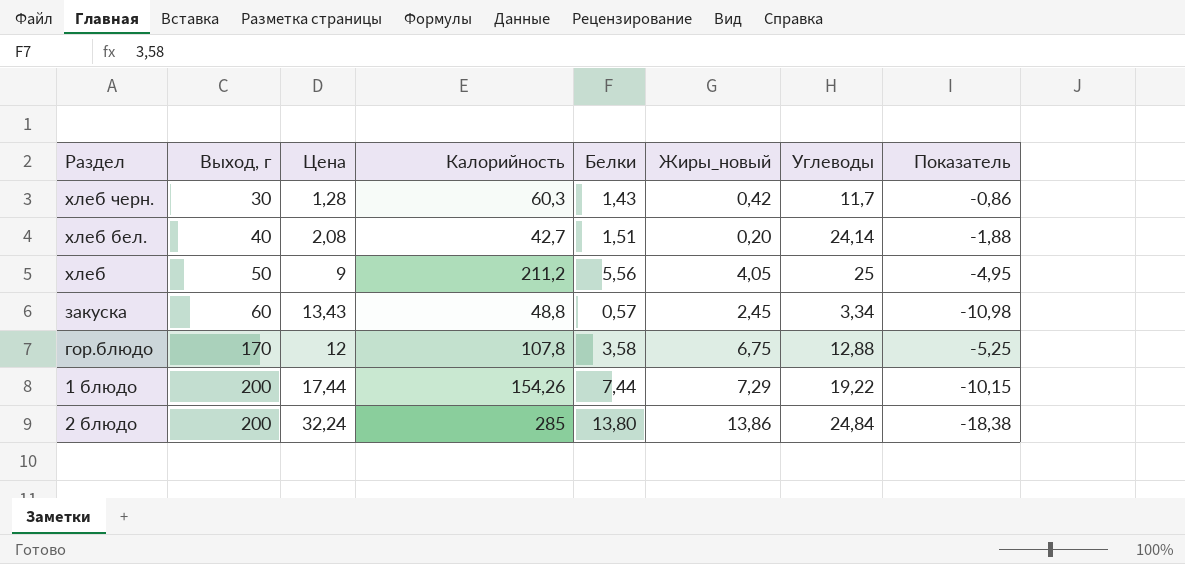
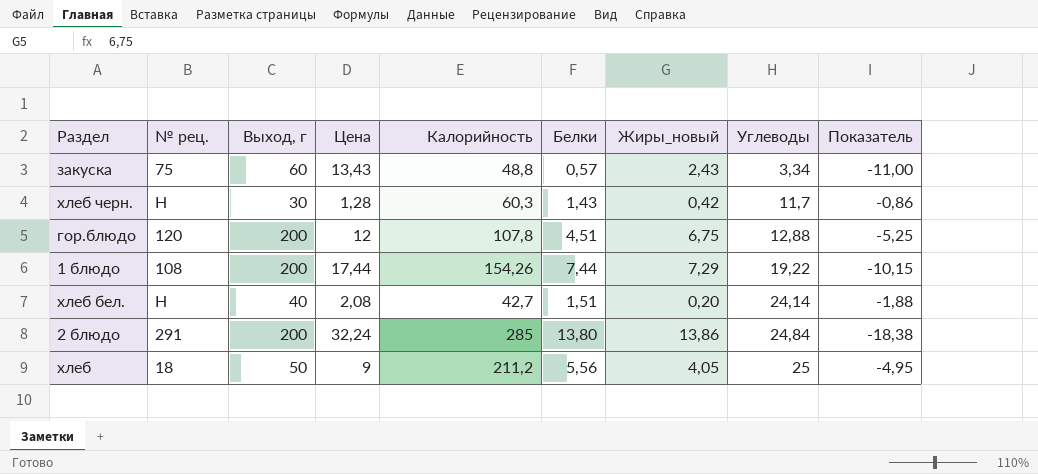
row order: Выход, г ascending -> Углеводы ascending
column № рец. | position: none -> 2
закуска | Жиры_новый: 2,45 -> 2,43
закуска | Показатель: -10,98 -> -11,00
гор.блюдо | Выход, г: 170 -> 200
гор.блюдо | Белки: 3,58 -> 4,51

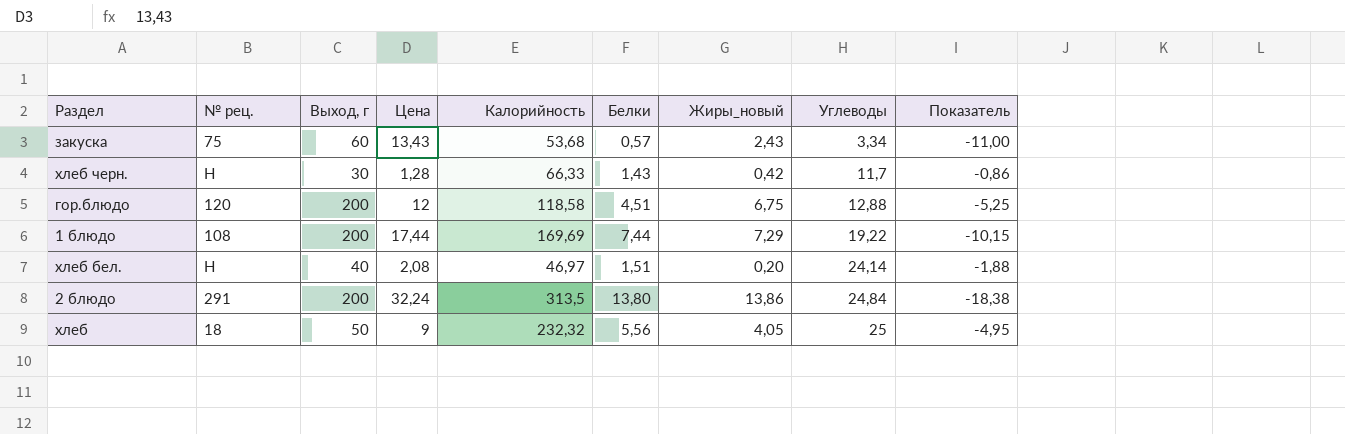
закуска | Калорийность: 48,8 -> 53,68
хлеб черн. | Калорийность: 60,3 -> 66,33
гор.блюдо | Калорийность: 107,8 -> 118,58
1 блюдо | Калорийность: 154,26 -> 169,69
хлеб бел. | Калорийность: 42,7 -> 46,97
2 блюдо | Калорийность: 285 -> 313,5
хлеб | Калорийность: 211,2 -> 232,32

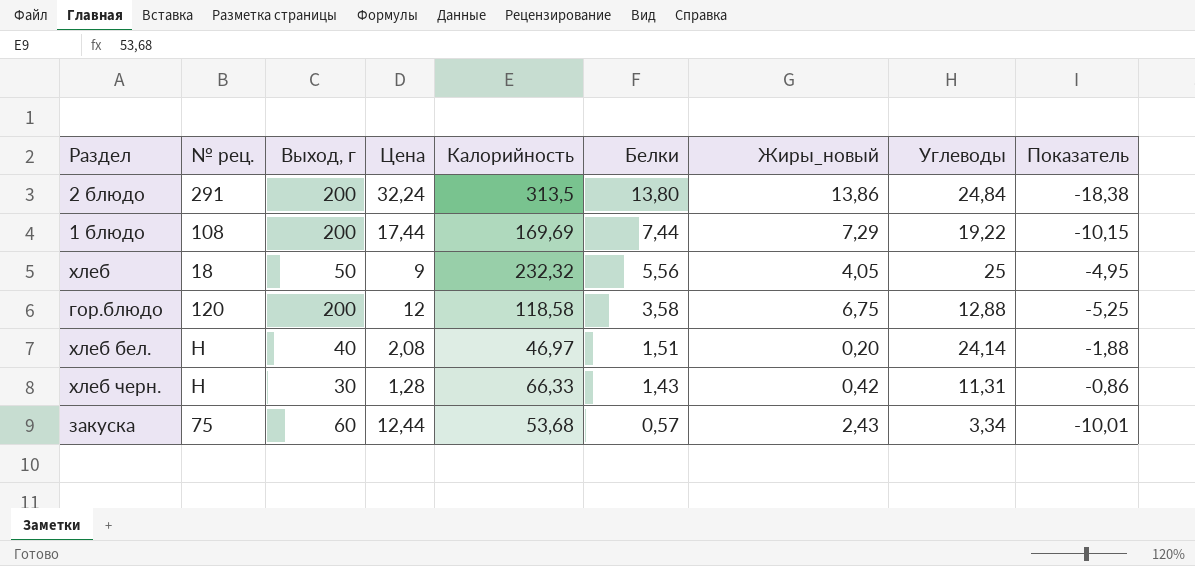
row order: Углеводы ascending -> Белки descending
гор.блюдо | Белки: 4,51 -> 3,58
хлеб черн. | Углеводы: 11,7 -> 11,31
закуска | Цена: 13,43 -> 12,44
закуска | Показатель: -11,00 -> -10,01

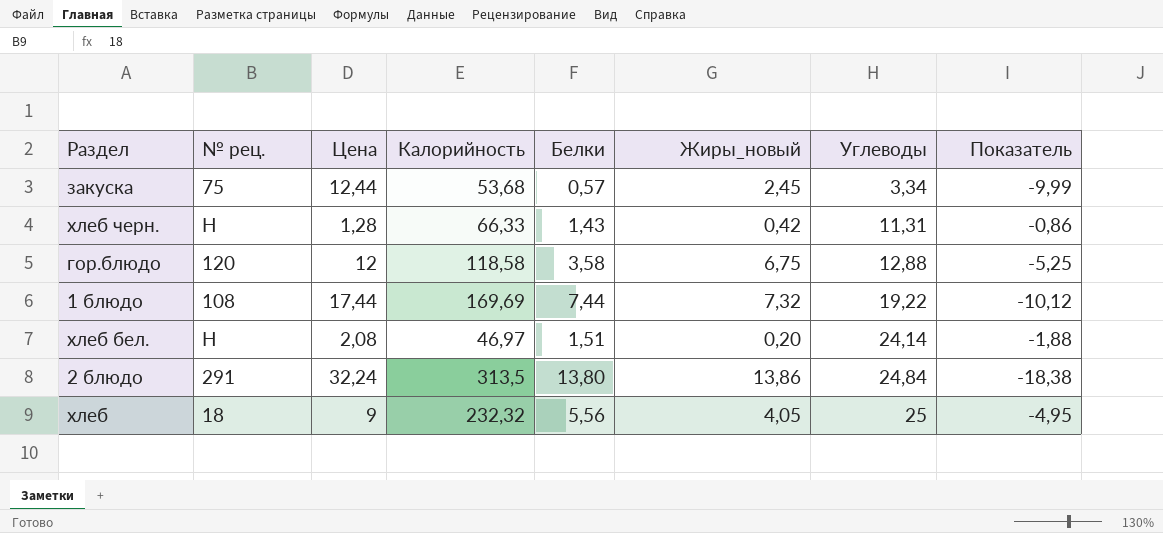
row order: Белки descending -> Углеводы ascending
column Выход, г | position: 3 -> none
закуска | Жиры_новый: 2,43 -> 2,45
закуска | Показатель: -10,01 -> -9,99
1 блюдо | Жиры_новый: 7,29 -> 7,32
1 блюдо | Показатель: -10,15 -> -10,12

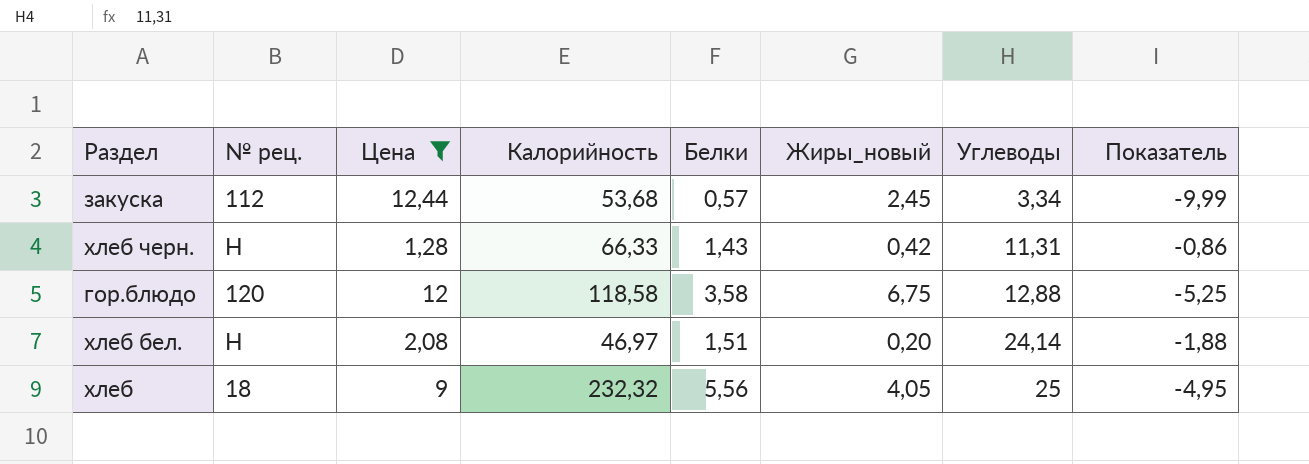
filter: none -> Цена <= 12,44
закуска | № рец.: 75 -> 112

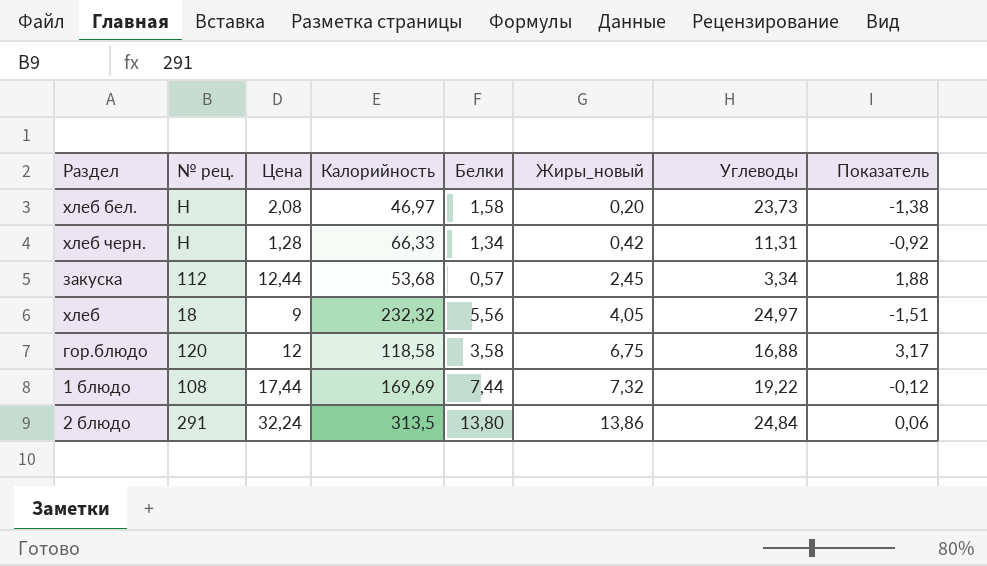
filter: Цена <= 12,44 -> none
row order: Углеводы ascending -> Жиры_новый ascending
column Показатель | formula: [Жиры_новый] - [Цена] -> [Жиры_новый] - [Белки]
хлеб бел. | Белки: 1,51 -> 1,58
хлеб бел. | Углеводы: 24,14 -> 23,73
хлеб черн. | Белки: 1,43 -> 1,34
хлеб | Углеводы: 25 -> 24,97
гор.блюдо | Углеводы: 12,88 -> 16,88

